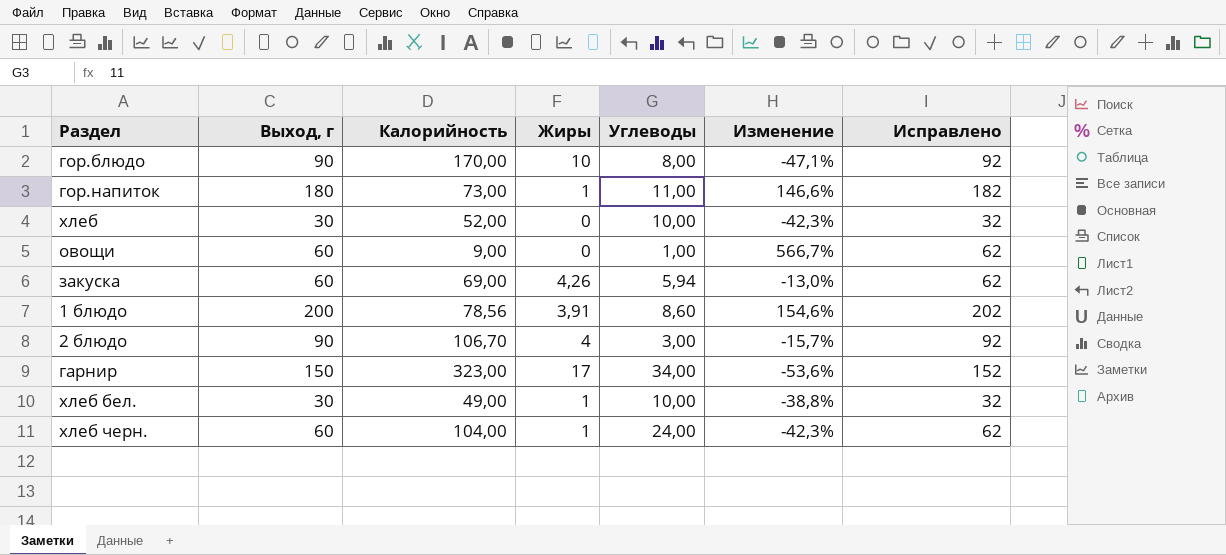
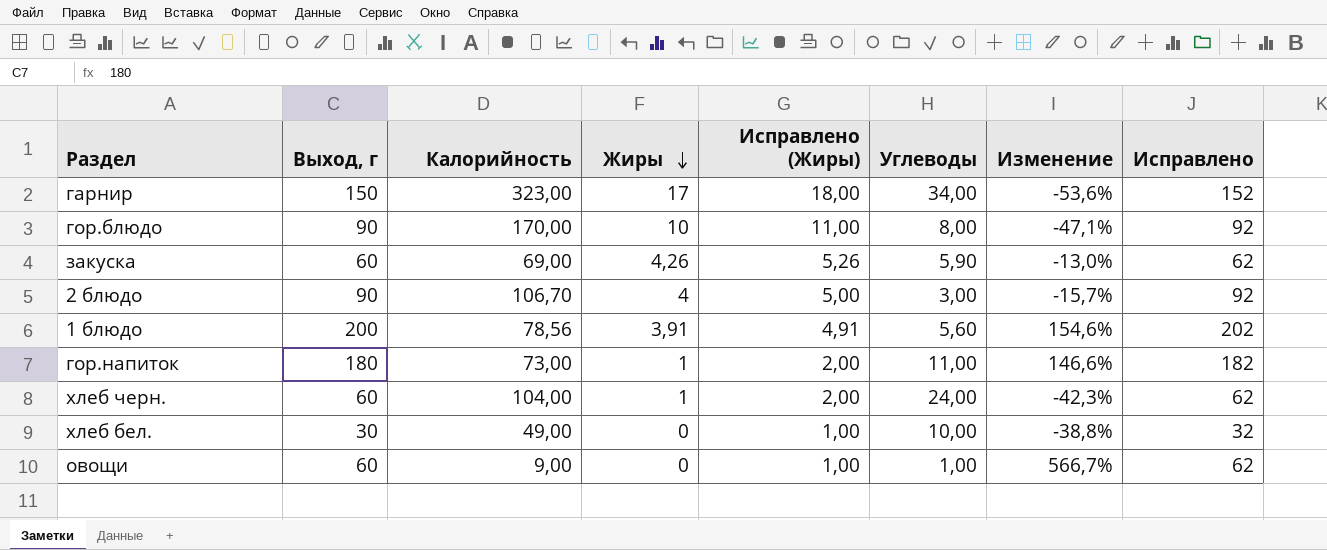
row order: none -> Жиры descending
column Исправлено (Жиры) | formula: none -> [Жиры] + 1
row хлеб: 30 | 52,00 | 0 | 10,00 | -42,3% | 32 -> none
закуска | Углеводы: 5,94 -> 5,90
1 блюдо | Углеводы: 8,60 -> 5,60
хлеб бел. | Жиры: 1 -> 0

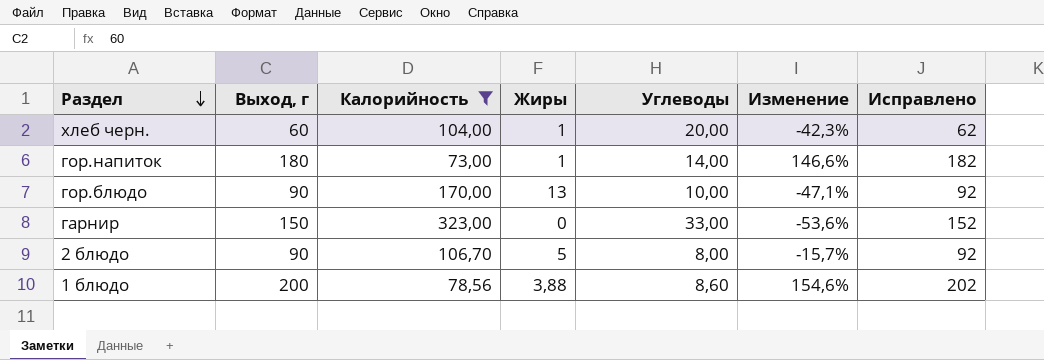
filter: none -> Калорийность >= 73,00
row order: Жиры descending -> Раздел descending
column Исправлено (Жиры) | formula: [Жиры] + 1 -> none
хлеб черн. | Углеводы: 24,00 -> 20,00
гор.напиток | Углеводы: 11,00 -> 14,00
гор.блюдо | Жиры: 10 -> 13
гор.блюдо | Углеводы: 8,00 -> 10,00
гарнир | Жиры: 17 -> 0
гарнир | Углеводы: 34,00 -> 33,00
2 блюдо | Жиры: 4 -> 5
2 блюдо | Углеводы: 3,00 -> 8,00
1 блюдо | Жиры: 3,91 -> 3,88
1 блюдо | Углеводы: 5,60 -> 8,60

